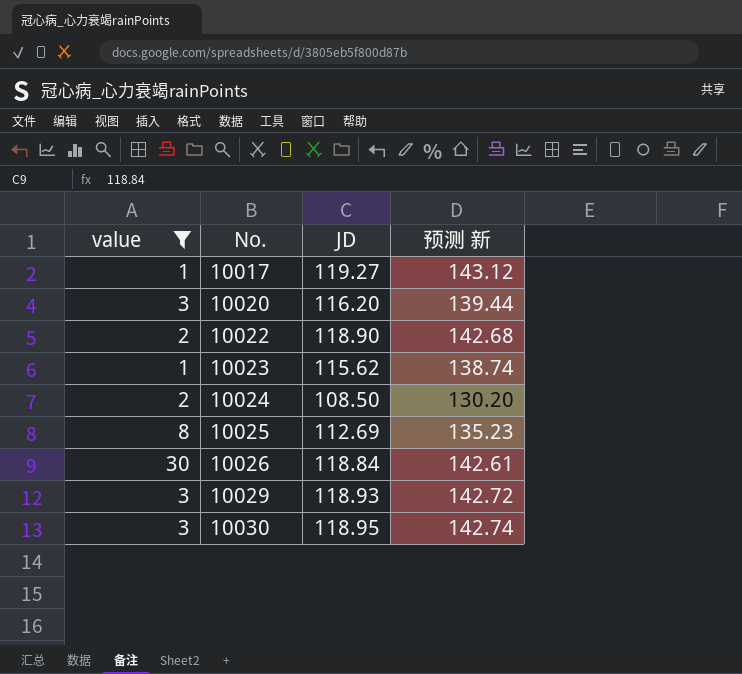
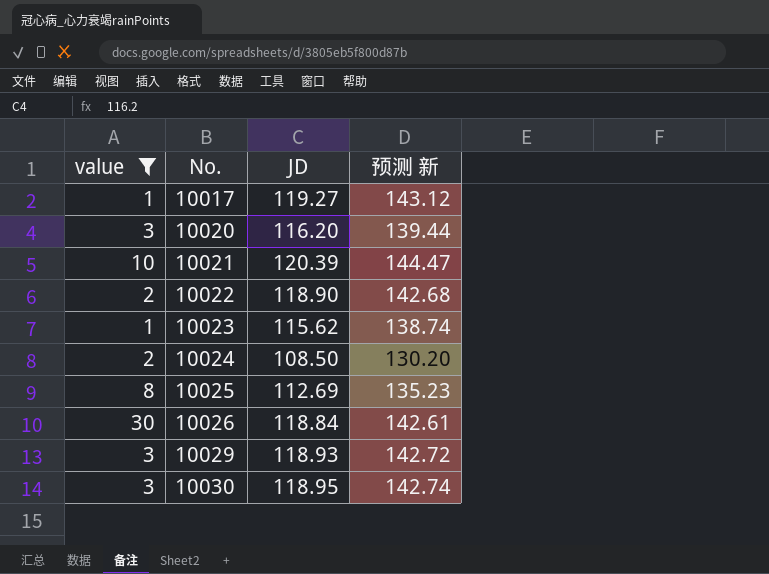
row 10021: none -> 10 | 120.39 | 144.47

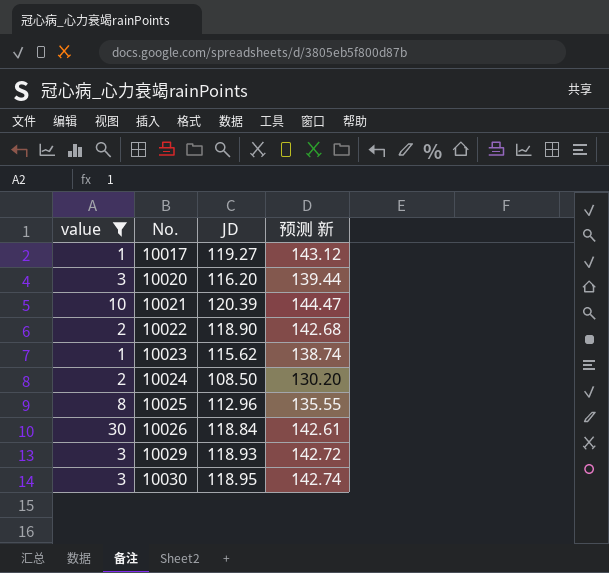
10025 | JD: 112.69 -> 112.96
10025 | 预测 新: 135.23 -> 135.55

